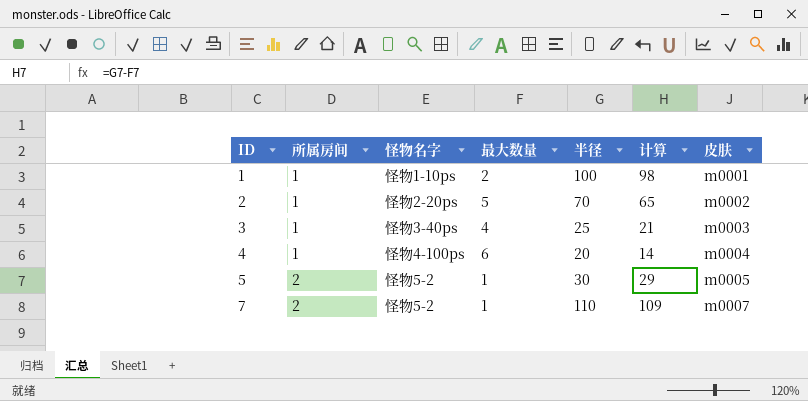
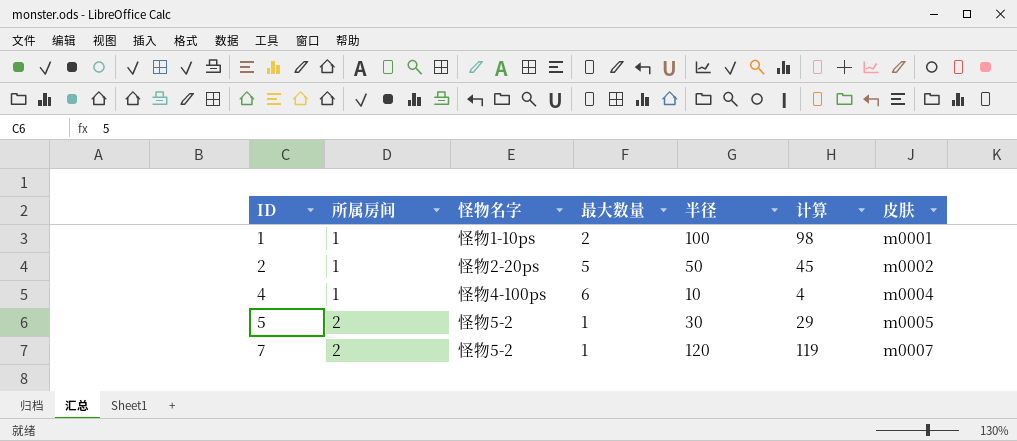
row 3: 1 | 怪物3-40ps | 4 | 25 | 21 | m0003 -> none
2 | 半径: 70 -> 50
2 | 计算: 65 -> 45
4 | 半径: 20 -> 10
4 | 计算: 14 -> 4
7 | 半径: 110 -> 120
7 | 计算: 109 -> 119

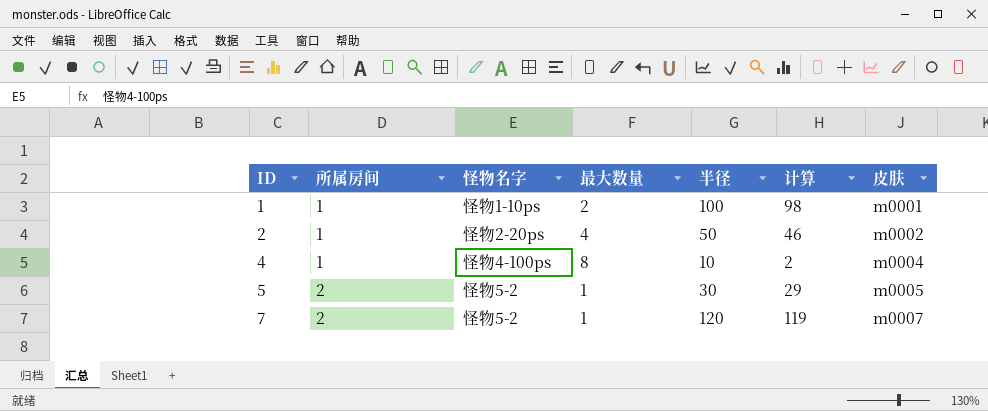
2 | 最大数量: 5 -> 4
2 | 计算: 45 -> 46
4 | 最大数量: 6 -> 8
4 | 计算: 4 -> 2

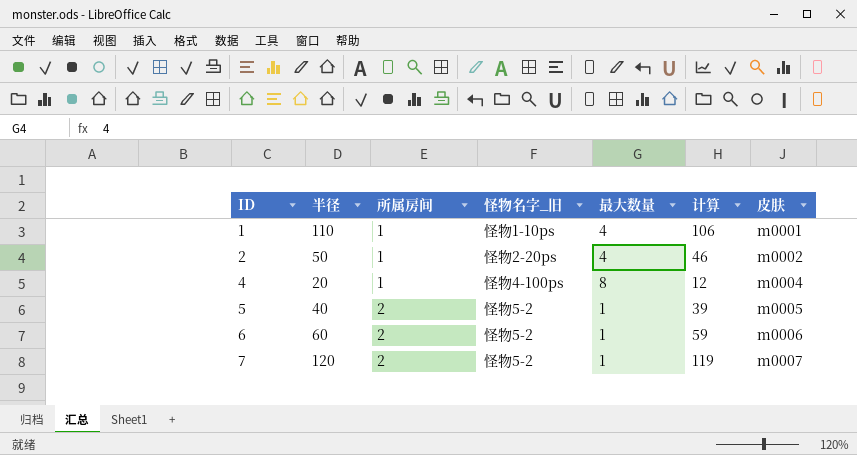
column 半径 | position: 5 -> 2
column name: 怪物名字 -> 怪物名字_旧
1 | 半径: 100 -> 110
1 | 最大数量: 2 -> 4
1 | 计算: 98 -> 106
4 | 半径: 10 -> 20
4 | 计算: 2 -> 12
5 | 半径: 30 -> 40
5 | 计算: 29 -> 39
row 6: none -> 60 | 2 | 怪物5-2 | 1 | 59 | m0006

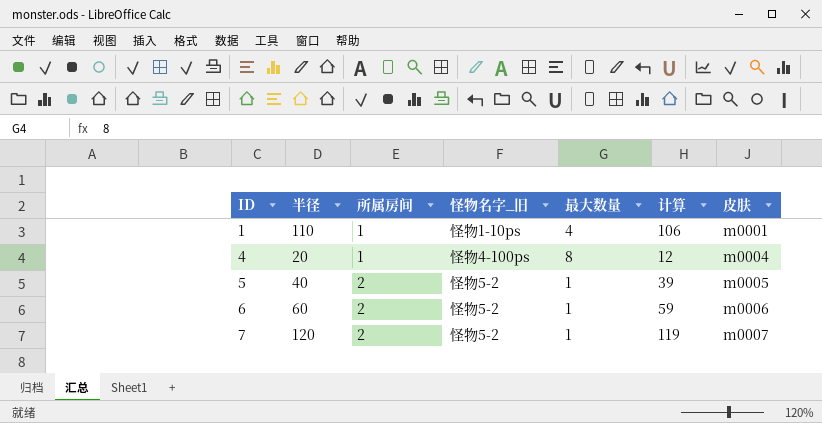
row 2: 50 | 1 | 怪物2-20ps | 4 | 46 | m0002 -> none

